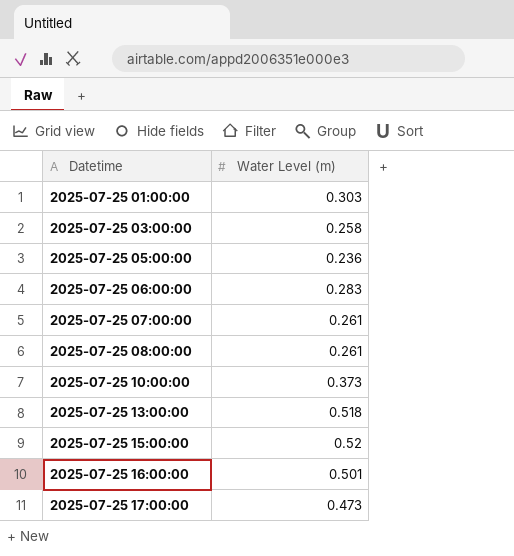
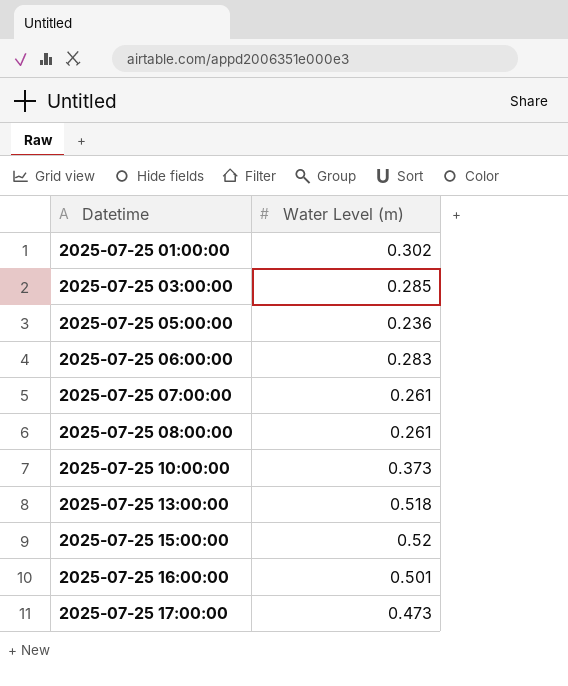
2025-07-25 01:00:00 | Water Level (m): 0.303 -> 0.302
2025-07-25 03:00:00 | Water Level (m): 0.258 -> 0.285

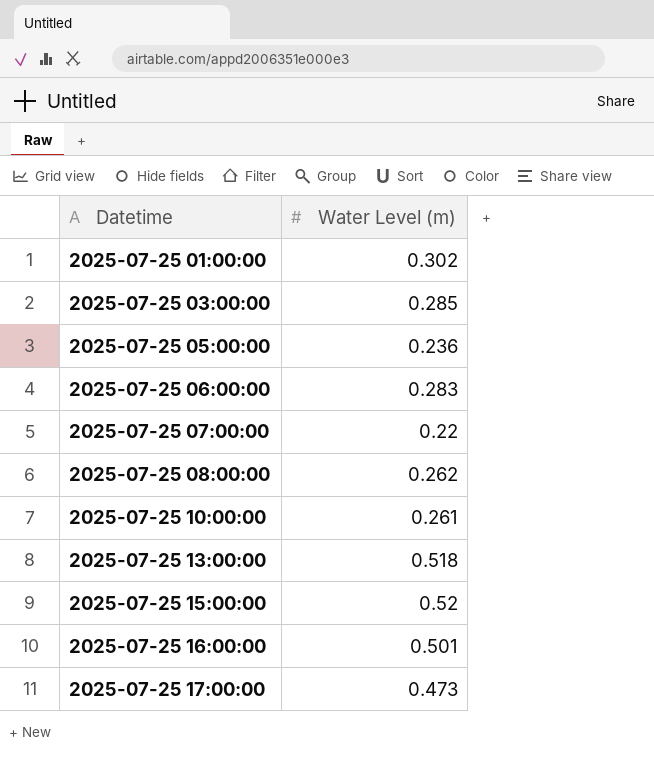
2025-07-25 07:00:00 | Water Level (m): 0.261 -> 0.22
2025-07-25 08:00:00 | Water Level (m): 0.261 -> 0.262
2025-07-25 10:00:00 | Water Level (m): 0.373 -> 0.261

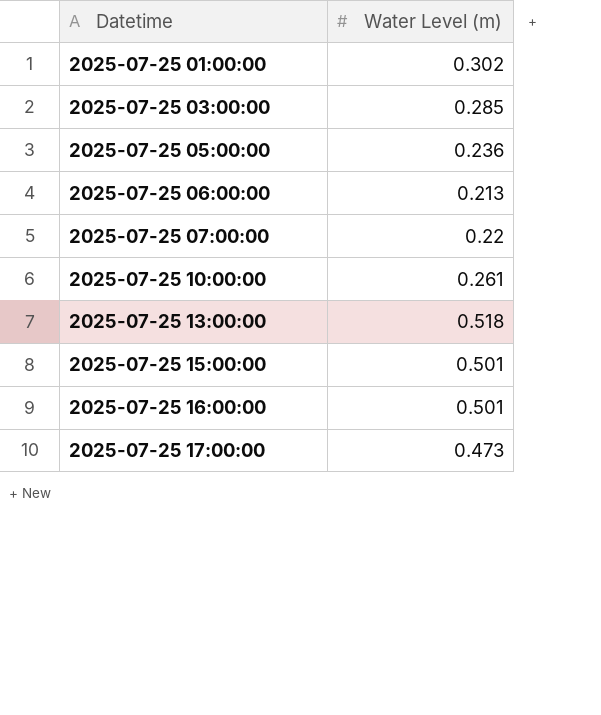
row 2025-07-25 08:00:00: 0.262 -> none
2025-07-25 06:00:00 | Water Level (m): 0.283 -> 0.213
2025-07-25 15:00:00 | Water Level (m): 0.52 -> 0.501

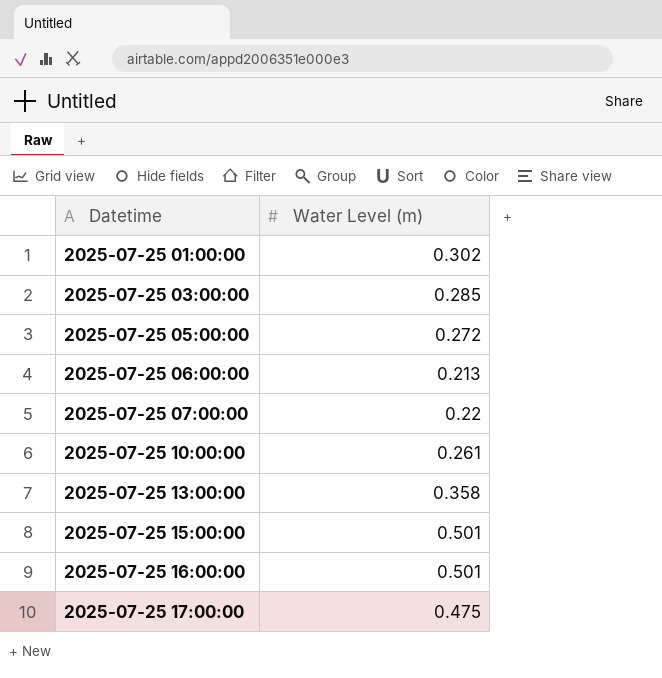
2025-07-25 05:00:00 | Water Level (m): 0.236 -> 0.272
2025-07-25 13:00:00 | Water Level (m): 0.518 -> 0.358
2025-07-25 17:00:00 | Water Level (m): 0.473 -> 0.475

